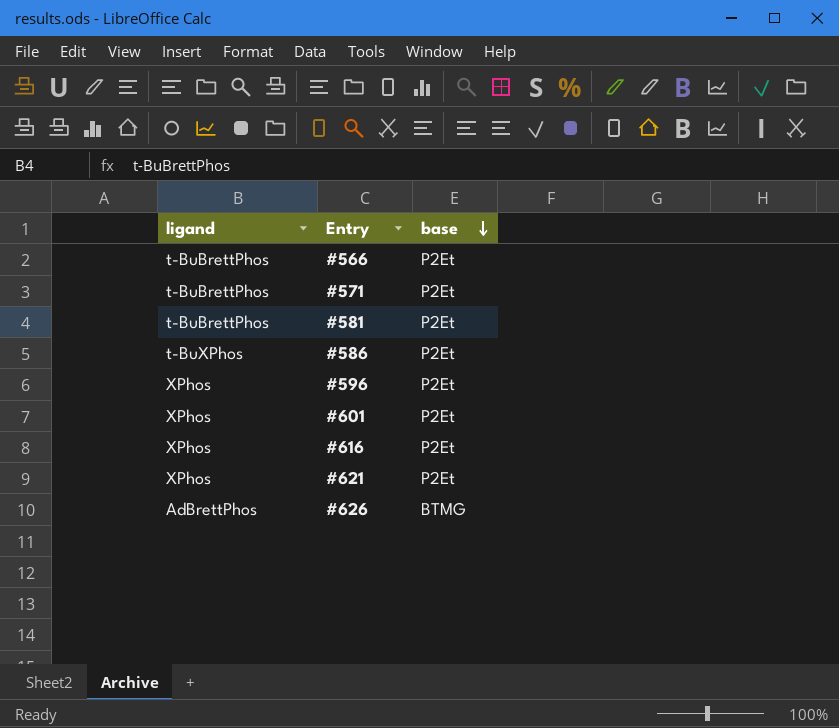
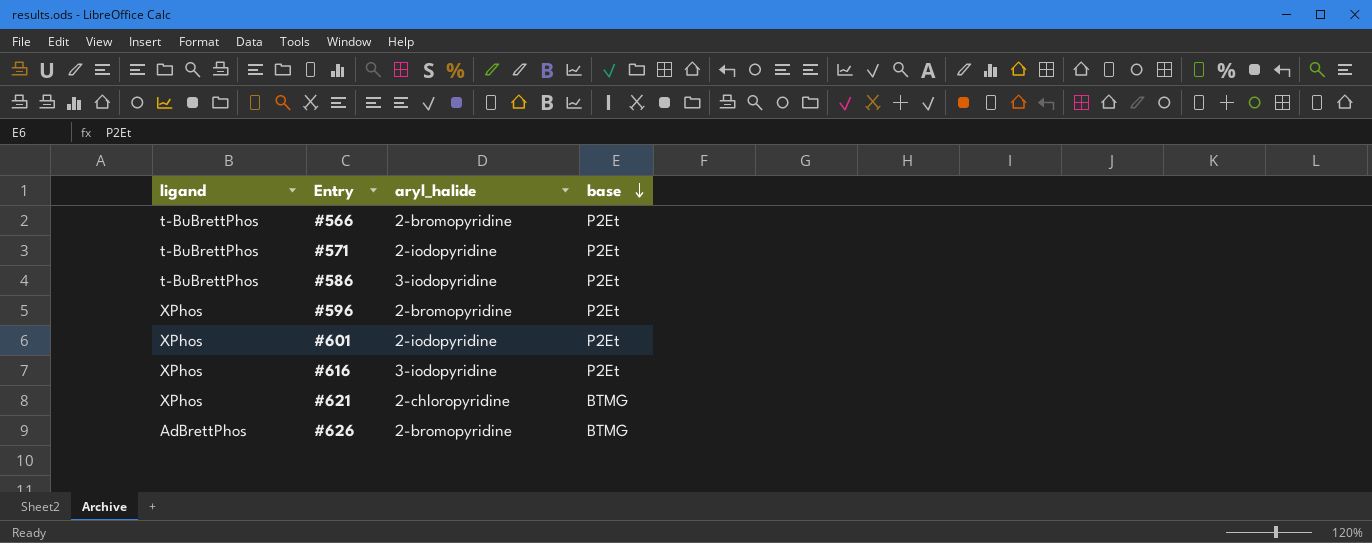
column aryl_halide | position: none -> 3
row #581: t-BuBrettPhos | P2Et -> none
#586 | ligand: t-BuXPhos -> t-BuBrettPhos
#621 | base: P2Et -> BTMG

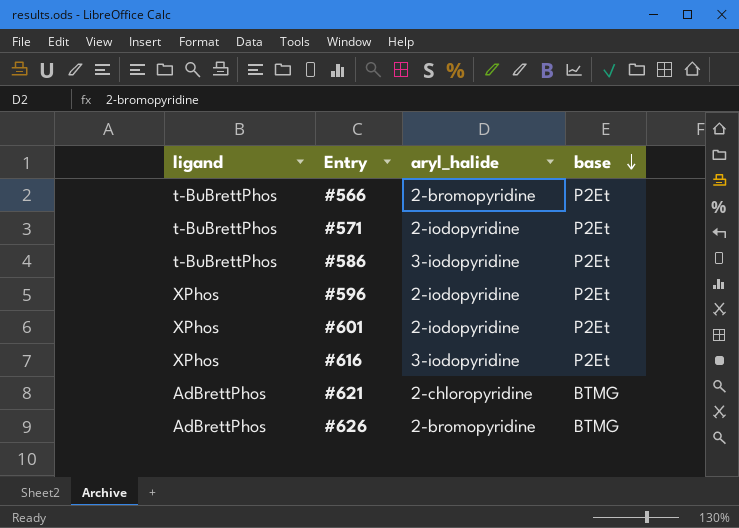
#596 | aryl_halide: 2-bromopyridine -> 2-iodopyridine
#621 | ligand: XPhos -> AdBrettPhos

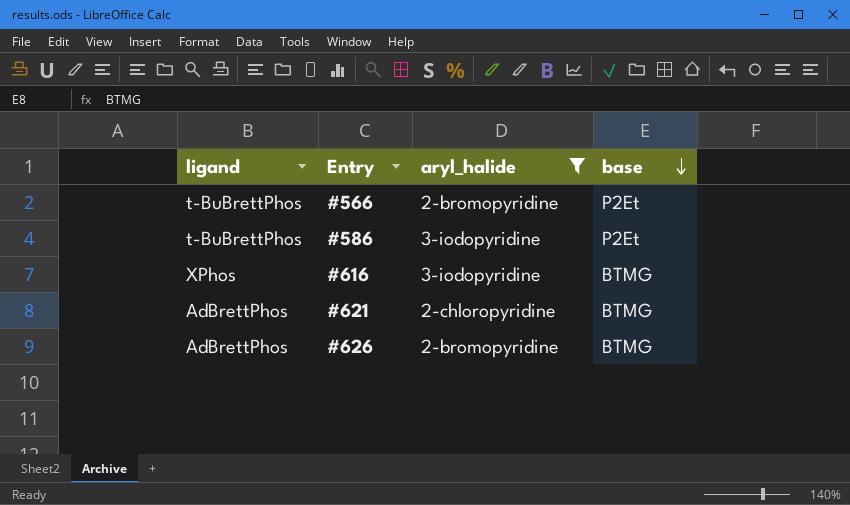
filter: none -> aryl_halide != 2-iodopyridine
#616 | base: P2Et -> BTMG

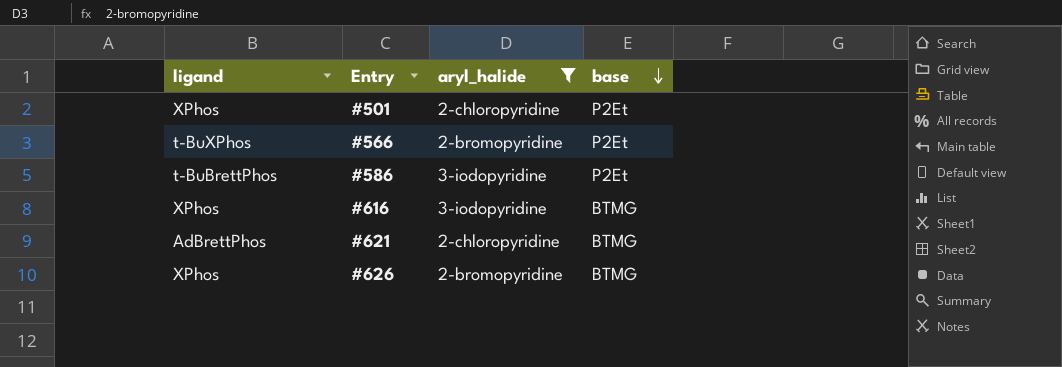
row #501: none -> XPhos | 2-chloropyridine | P2Et
#566 | ligand: t-BuBrettPhos -> t-BuXPhos
#626 | ligand: AdBrettPhos -> XPhos

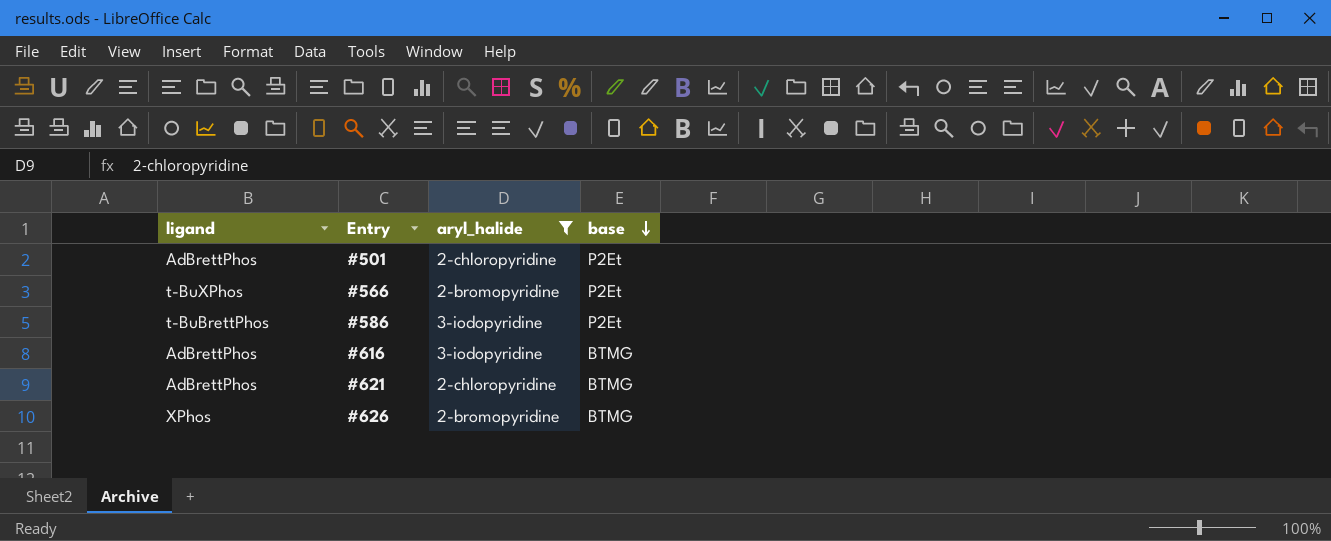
#501 | ligand: XPhos -> AdBrettPhos
#616 | ligand: XPhos -> AdBrettPhos

